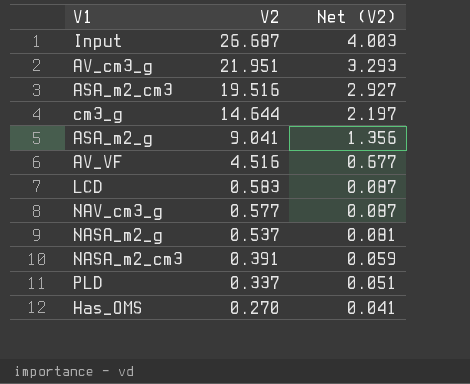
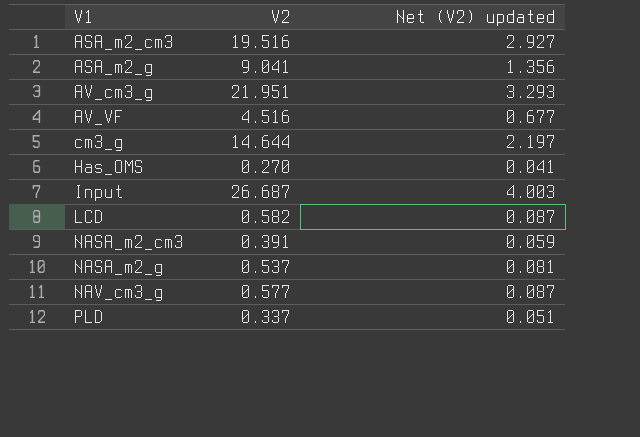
row order: V2 descending -> V1 ascending
column name: Net (V2) -> Net (V2) updated
LCD | V2: 0.583 -> 0.582

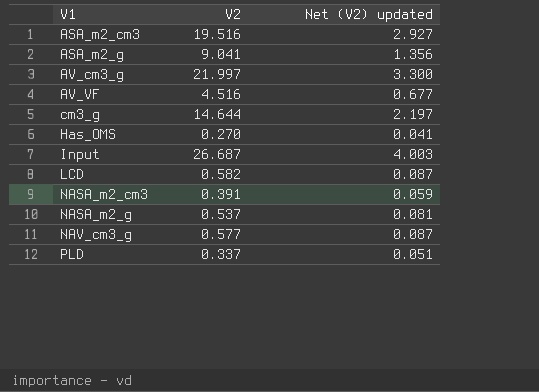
AV_cm3_g | V2: 21.951 -> 21.997
AV_cm3_g | Net (V2) updated: 3.293 -> 3.300

